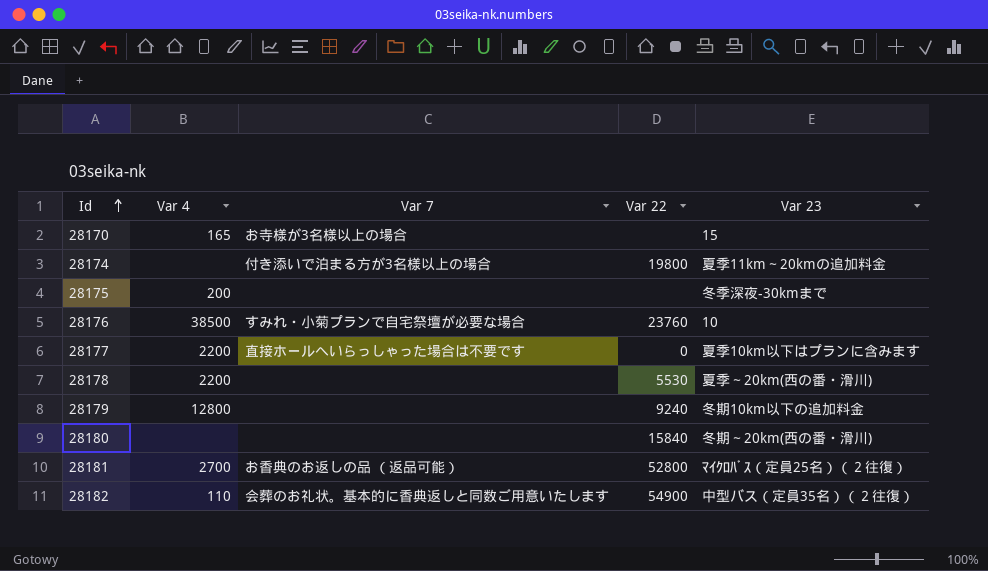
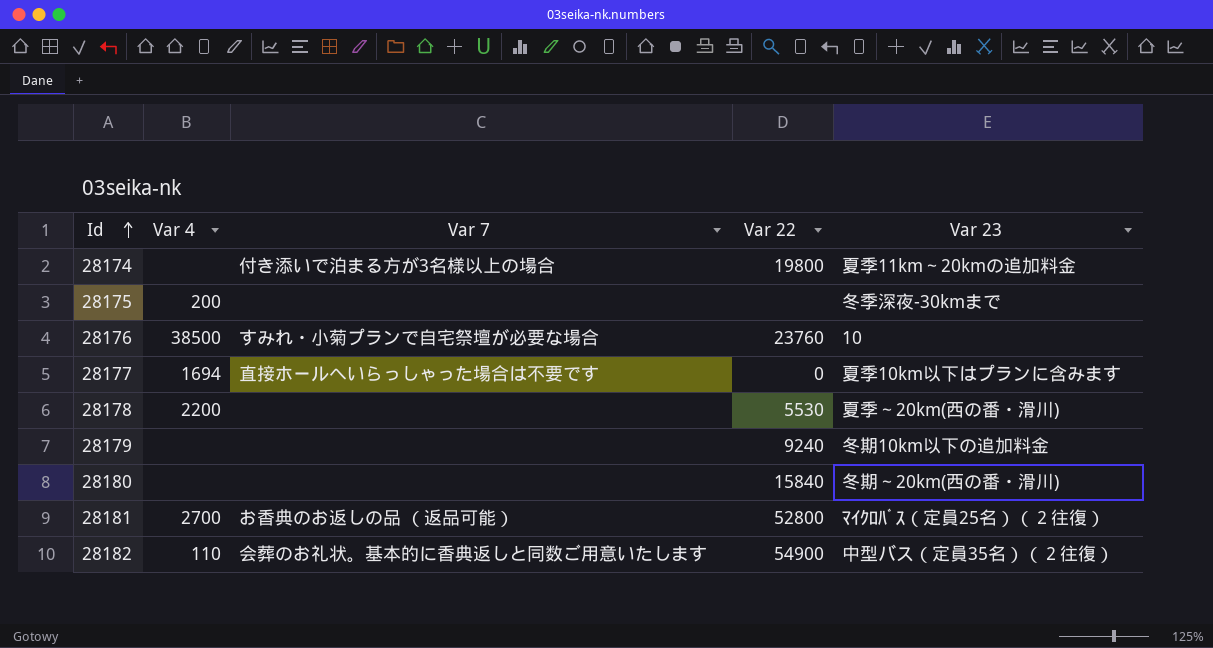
row 28170: 165 | お寺様が3名様以上の場合 | none | 15 -> none
28177 | Var 4: 2200 -> 1694
28179 | Var 4: 12800 -> none

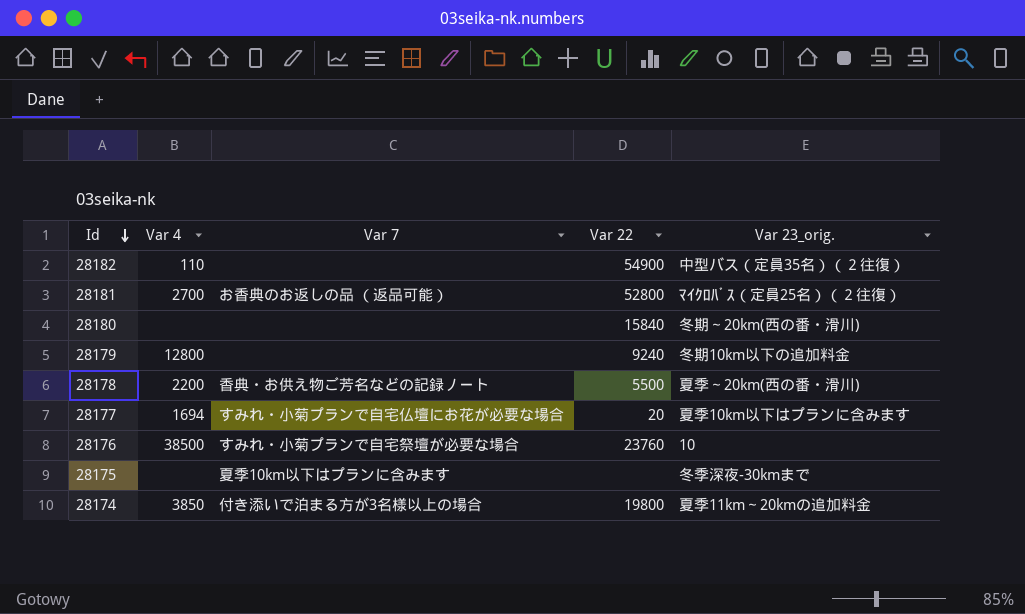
row order: Id ascending -> Id descending
column name: Var 23 -> Var 23_orig.
28182 | Var 7: 会葬のお礼状。基本的に香典返しと同数ご用意いたします -> none
28179 | Var 4: none -> 12800
28178 | Var 7: none -> 香典・お供え物ご芳名などの記録ノート
28178 | Var 22: 5530 -> 5500
28177 | Var 7: 直接ホールへいらっしゃった場合は不要です -> すみれ・小菊プランで自宅仏壇にお花が必要な場合
28177 | Var 22: 0 -> 20
28175 | Var 4: 200 -> none
28175 | Var 7: none -> 夏季10km以下はプランに含みます
28174 | Var 4: none -> 3850

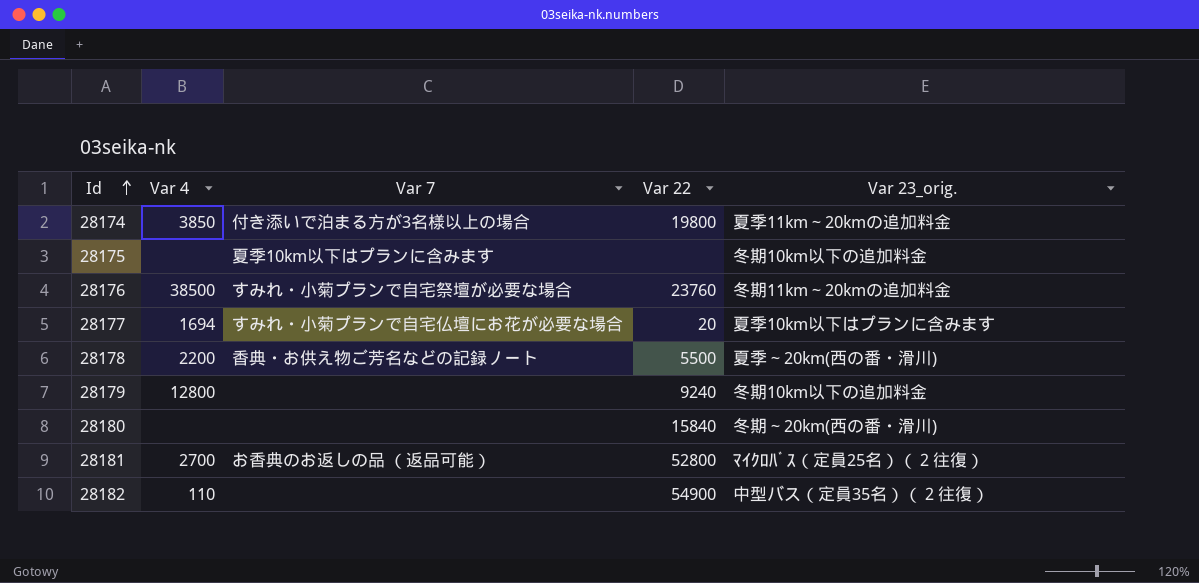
row order: Id descending -> Id ascending
28175 | Var 23_orig.: 冬季深夜-30kmまで -> 冬期10km以下の追加料金
28176 | Var 23_orig.: 10 -> 冬期11km～20kmの追加料金

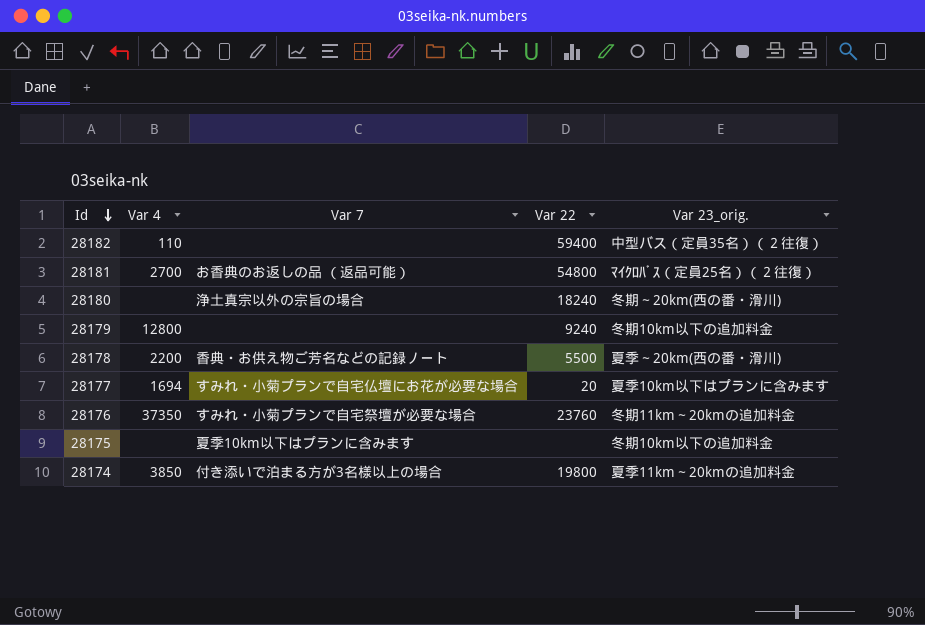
row order: Id ascending -> Id descending
28182 | Var 22: 54900 -> 59400
28181 | Var 22: 52800 -> 54800
28180 | Var 7: none -> 浄土真宗以外の宗旨の場合
28180 | Var 22: 15840 -> 18240
28176 | Var 4: 38500 -> 37350

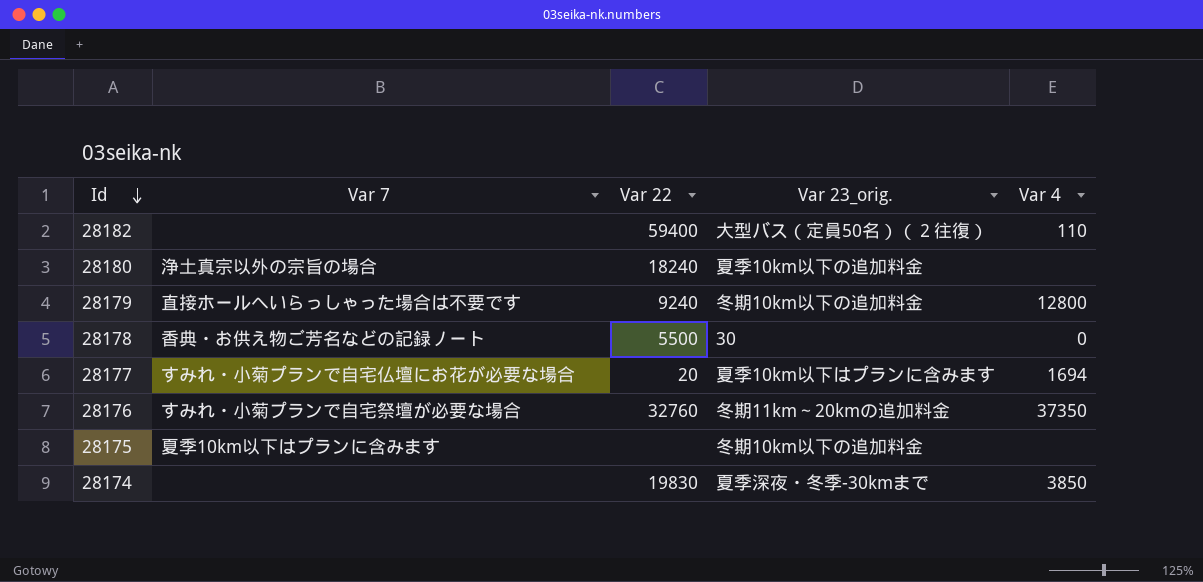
column Var 4 | position: 2 -> 5
row 28181: 2700 | お香典のお返しの品 （返品可能） | 54800 | ﾏｲｸﾛﾊﾞｽ（定員25名）（２往復） -> none
28182 | Var 23_orig.: 中型バス（定員35名）（２往復） -> 大型バス（定員50名）（２往復）
28180 | Var 23_orig.: 冬期～20km(西の番・滑川) -> 夏季10km以下の追加料金
28179 | Var 7: none -> 直接ホールへいらっしゃった場合は不要です
28178 | Var 23_orig.: 夏季～20km(西の番・滑川) -> 30
28178 | Var 4: 2200 -> 0
28176 | Var 22: 23760 -> 32760
28174 | Var 7: 付き添いで泊まる方が3名様以上の場合 -> none
28174 | Var 22: 19800 -> 19830
28174 | Var 23_orig.: 夏季11km～20kmの追加料金 -> 夏季深夜・冬季-30kmまで

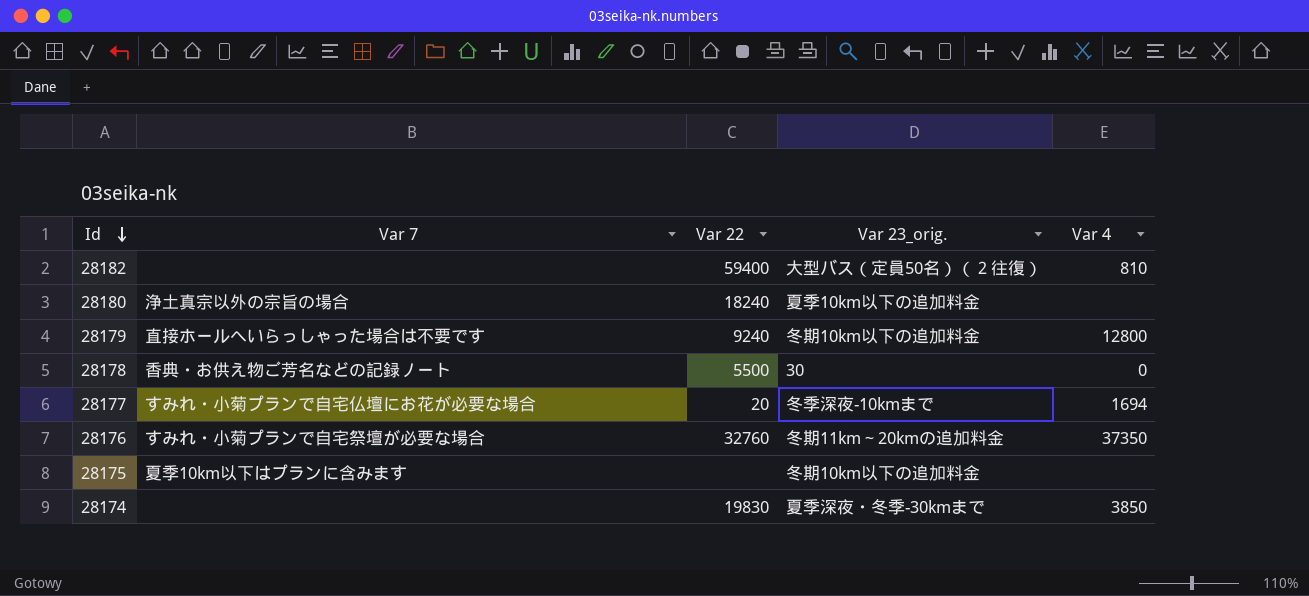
28182 | Var 4: 110 -> 810
28177 | Var 23_orig.: 夏季10km以下はプランに含みます -> 冬季深夜-10kmまで

